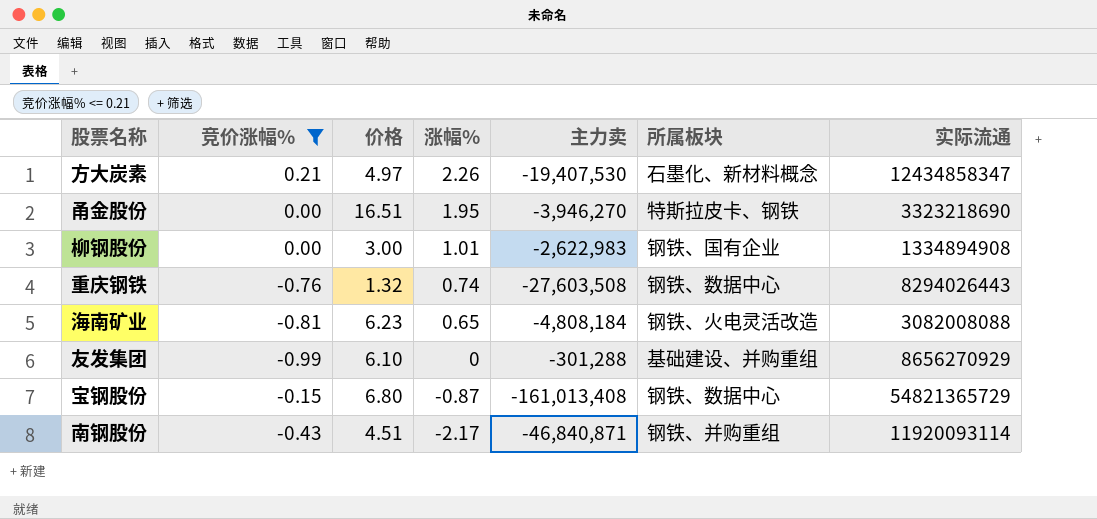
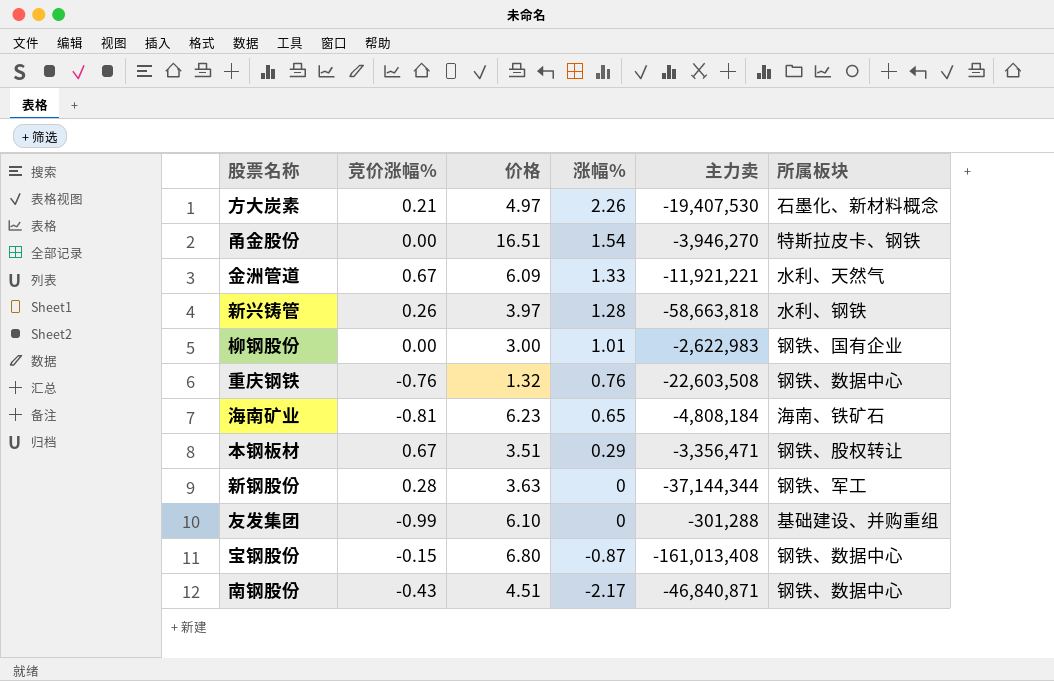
filter: 竞价涨幅% <= 0.21 -> none
column 实际流通 | position: 7 -> none
甬金股份 | 涨幅%: 1.95 -> 1.54
重庆钢铁 | 涨幅%: 0.74 -> 0.76
重庆钢铁 | 主力卖: -27,603,508 -> -22,603,508
海南矿业 | 所属板块: 钢铁、火电灵活改造 -> 海南、铁矿石
南钢股份 | 所属板块: 钢铁、并购重组 -> 钢铁、数据中心

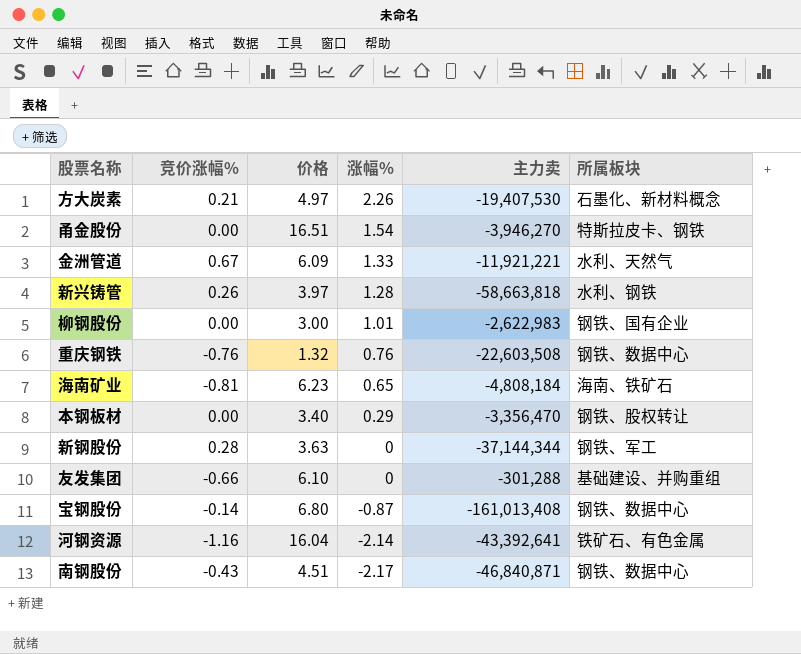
本钢板材 | 竞价涨幅%: 0.67 -> 0.00
本钢板材 | 价格: 3.51 -> 3.40
本钢板材 | 主力卖: -3,356,471 -> -3,356,470
友发集团 | 竞价涨幅%: -0.99 -> -0.66
宝钢股份 | 竞价涨幅%: -0.15 -> -0.14
row 河钢资源: none -> -1.16 | 16.04 | -2.14 | -43,392,641 | 铁矿石、有色金属

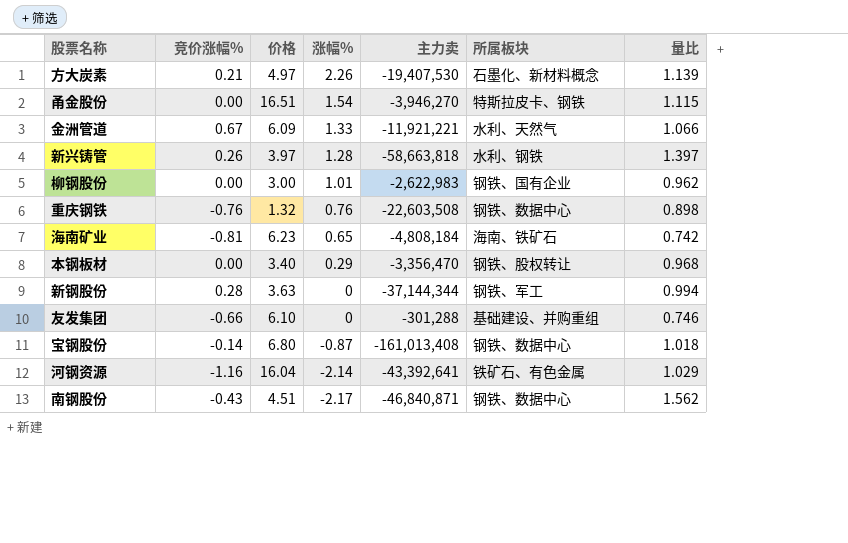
column 量比 | position: none -> 7

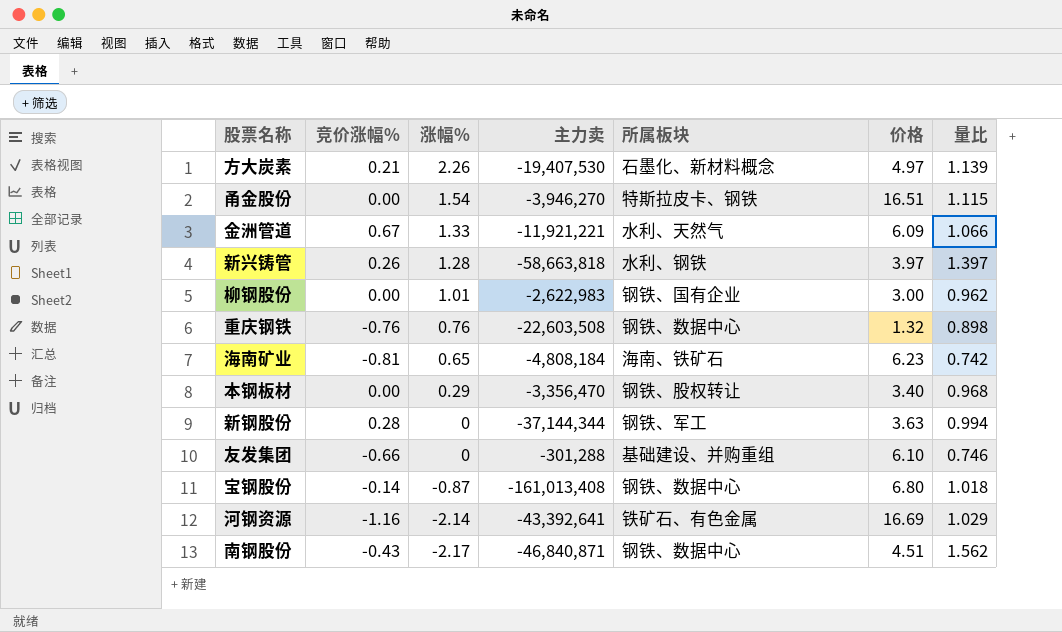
column 价格 | position: 3 -> 6
河钢资源 | 价格: 16.04 -> 16.69

